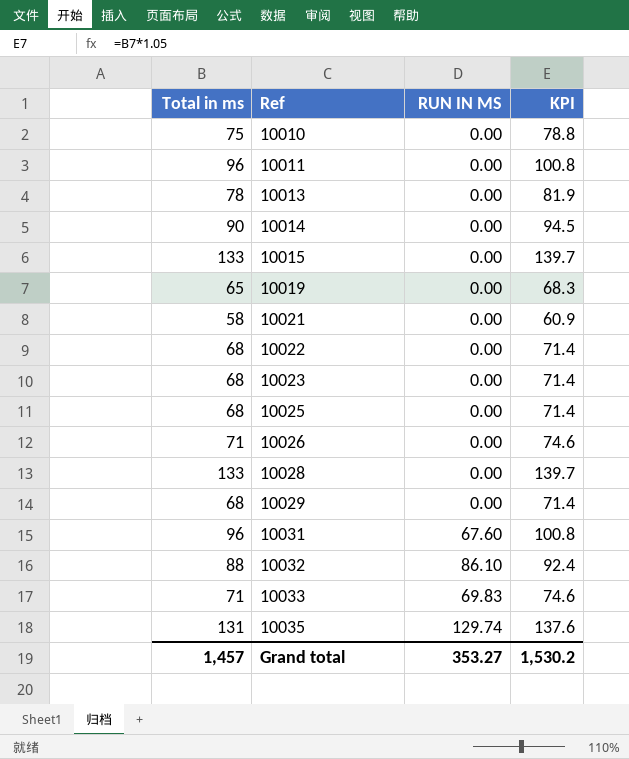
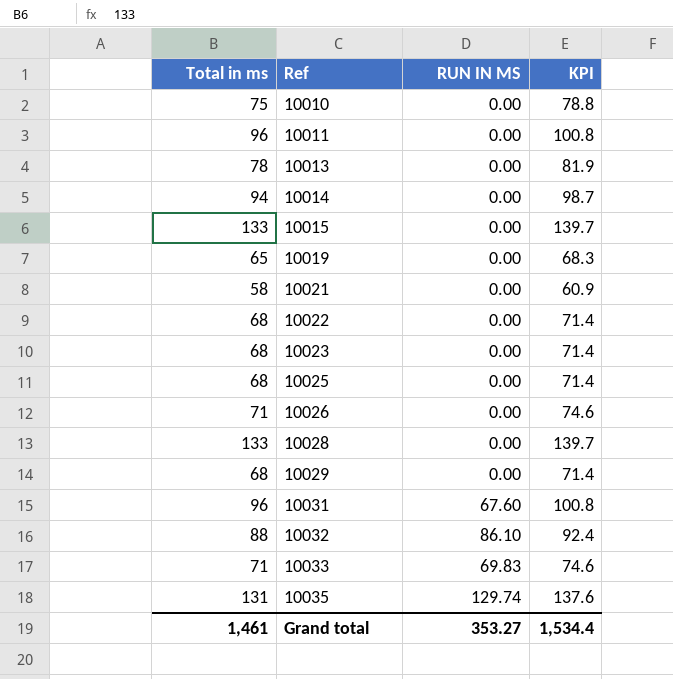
10014 | Total in ms: 90 -> 94
10014 | KPI: 94.5 -> 98.7
Grand total | Total in ms: 1,457 -> 1,461
Grand total | KPI: 1,530.2 -> 1,534.4

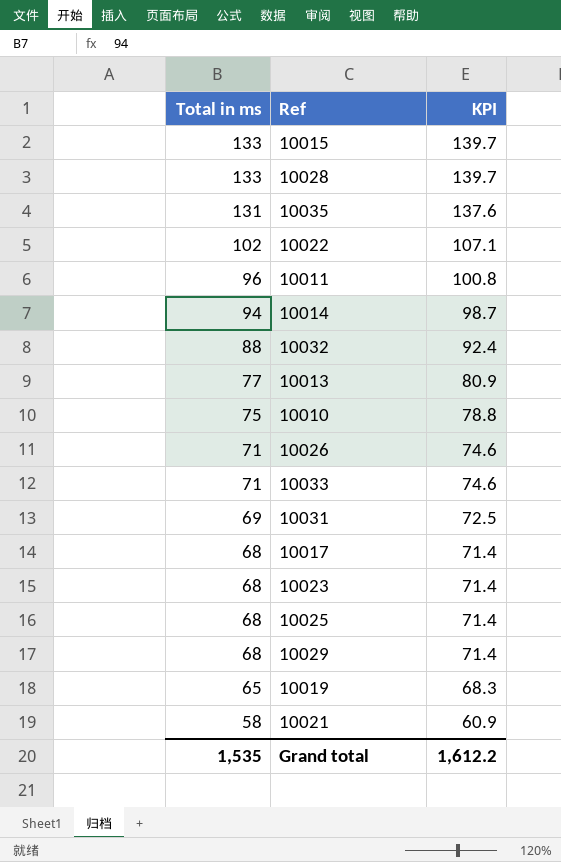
row order: Ref ascending -> Total in ms descending
column RUN IN MS | position: 3 -> none
10022 | Total in ms: 68 -> 102
10022 | KPI: 71.4 -> 107.1
10013 | Total in ms: 78 -> 77
10013 | KPI: 81.9 -> 80.9
10031 | Total in ms: 96 -> 69
10031 | KPI: 100.8 -> 72.5
row 10017: none -> 68 | 71.4
Grand total | Total in ms: 1,461 -> 1,535
Grand total | KPI: 1,534.4 -> 1,612.2

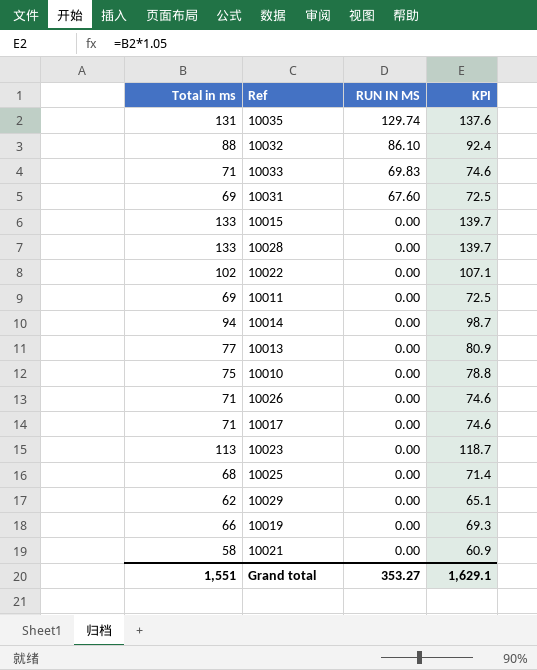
row order: Total in ms descending -> RUN IN MS descending
column RUN IN MS | position: none -> 3
10011 | Total in ms: 96 -> 69
10011 | KPI: 100.8 -> 72.5
10017 | Total in ms: 68 -> 71
10017 | KPI: 71.4 -> 74.6
10023 | Total in ms: 68 -> 113
10023 | KPI: 71.4 -> 118.7
10029 | Total in ms: 68 -> 62
10029 | KPI: 71.4 -> 65.1
10019 | Total in ms: 65 -> 66
10019 | KPI: 68.3 -> 69.3
Grand total | Total in ms: 1,535 -> 1,551
Grand total | KPI: 1,612.2 -> 1,629.1

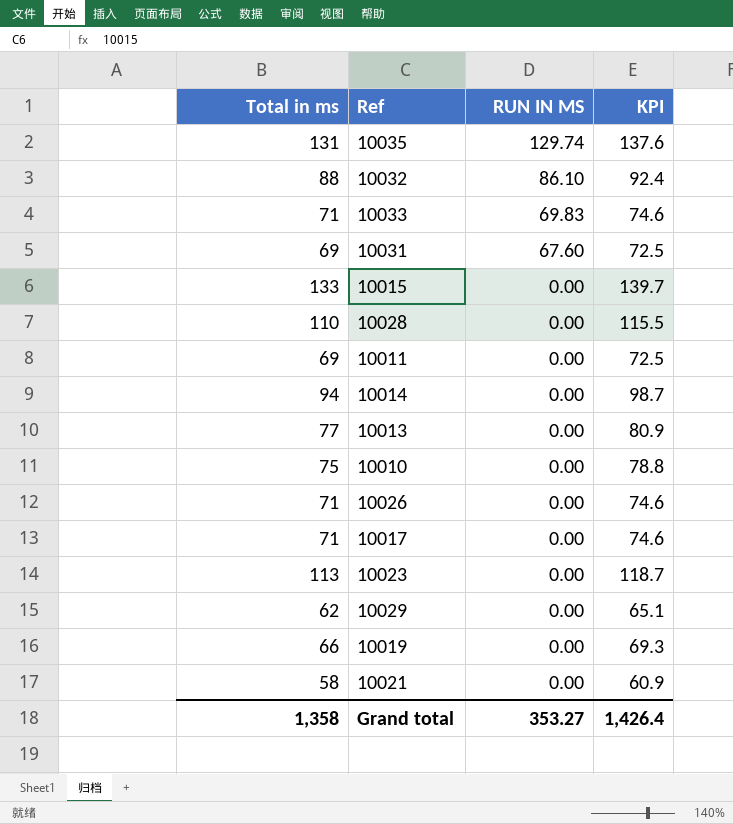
row 10022: 102 | 0.00 | 107.1 -> none
row 10025: 68 | 0.00 | 71.4 -> none
10028 | Total in ms: 133 -> 110
10028 | KPI: 139.7 -> 115.5
Grand total | Total in ms: 1,551 -> 1,358
Grand total | KPI: 1,629.1 -> 1,426.4

